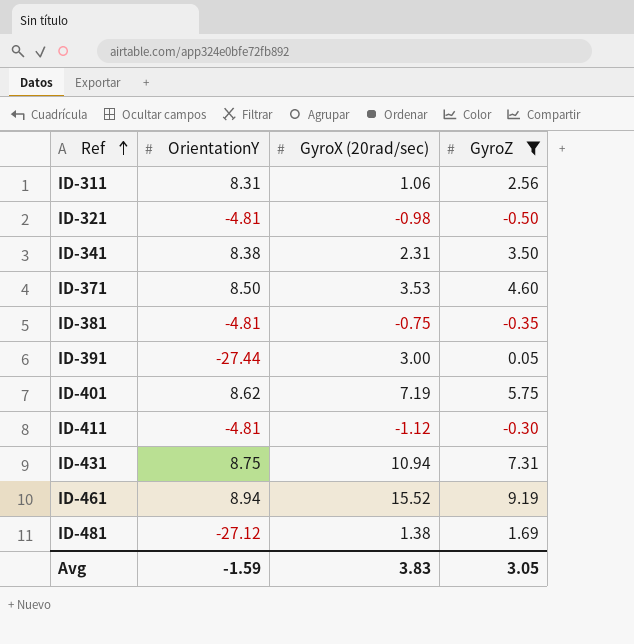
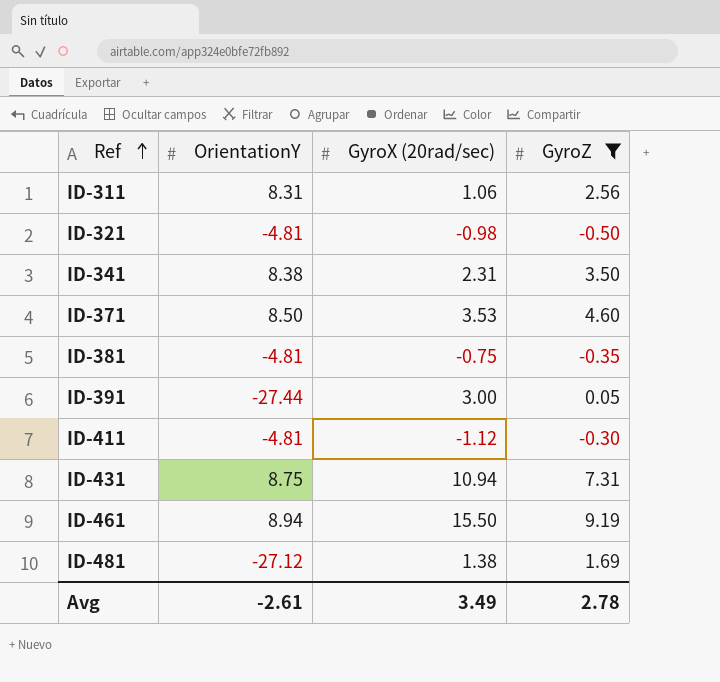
row ID-401: 8.62 | 7.19 | 5.75 -> none
ID-461 | GyroX (20rad/sec): 15.52 -> 15.50
Avg | OrientationY: -1.59 -> -2.61
Avg | GyroX (20rad/sec): 3.83 -> 3.49
Avg | GyroZ: 3.05 -> 2.78

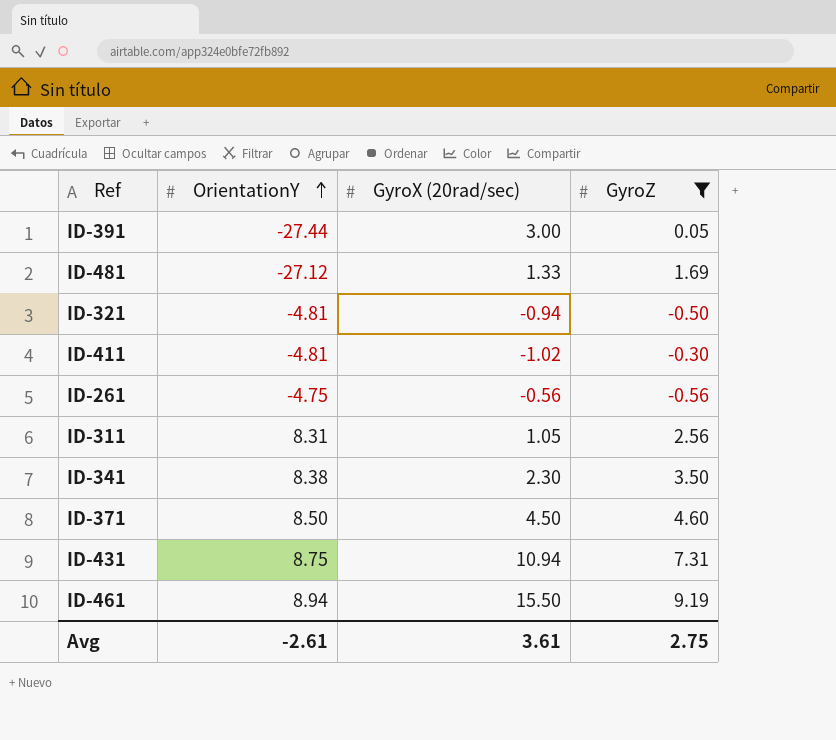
row order: Ref ascending -> OrientationY ascending
row ID-381: -4.81 | -0.75 | -0.35 -> none
ID-481 | GyroX (20rad/sec): 1.38 -> 1.33
ID-321 | GyroX (20rad/sec): -0.98 -> -0.94
ID-411 | GyroX (20rad/sec): -1.12 -> -1.02
row ID-261: none -> -4.75 | -0.56 | -0.56
ID-311 | GyroX (20rad/sec): 1.06 -> 1.05
ID-341 | GyroX (20rad/sec): 2.31 -> 2.30
ID-371 | GyroX (20rad/sec): 3.53 -> 4.50
Avg | GyroX (20rad/sec): 3.49 -> 3.61
Avg | GyroZ: 2.78 -> 2.75

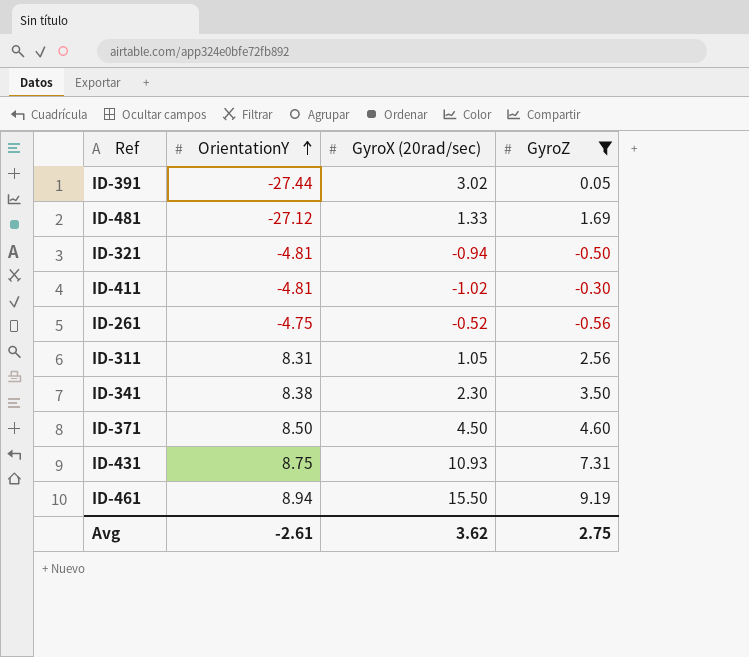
ID-391 | GyroX (20rad/sec): 3.00 -> 3.02
ID-261 | GyroX (20rad/sec): -0.56 -> -0.52
ID-431 | GyroX (20rad/sec): 10.94 -> 10.93
Avg | GyroX (20rad/sec): 3.61 -> 3.62

